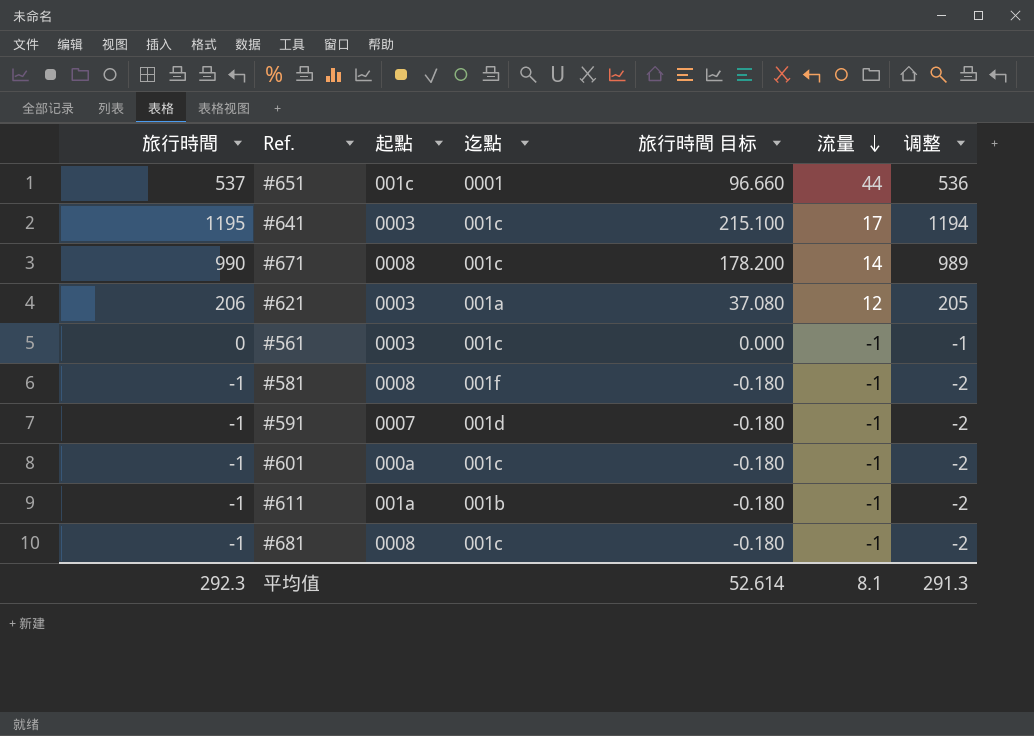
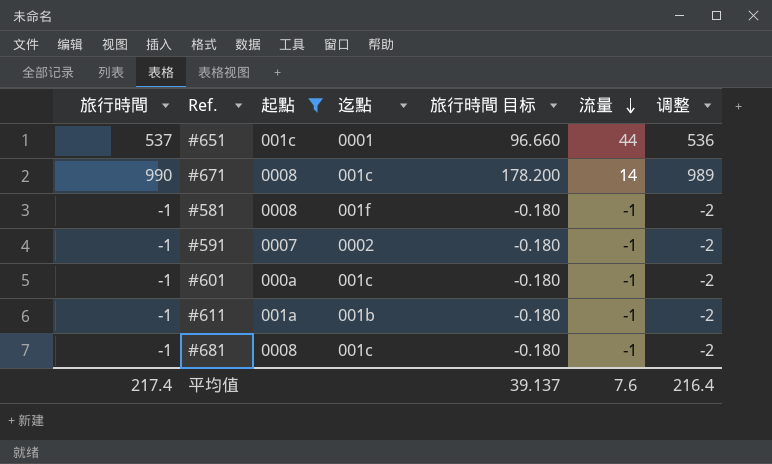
filter: none -> 起點 != 0003
#591 | 迄點: 001d -> 0002
平均值 | 旅行時間: 292.3 -> 217.4
平均值 | 旅行時間 目标: 52.614 -> 39.137
平均值 | 流量: 8.1 -> 7.6
平均值 | 调整: 291.3 -> 216.4

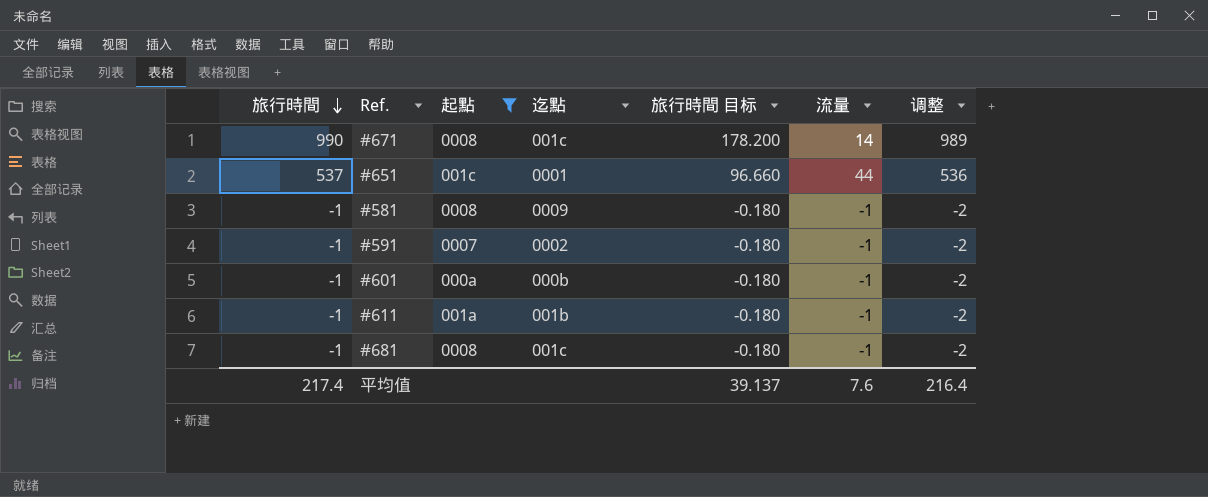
row order: 流量 descending -> 旅行時間 descending
#581 | 迄點: 001f -> 0009
#601 | 迄點: 001c -> 000b

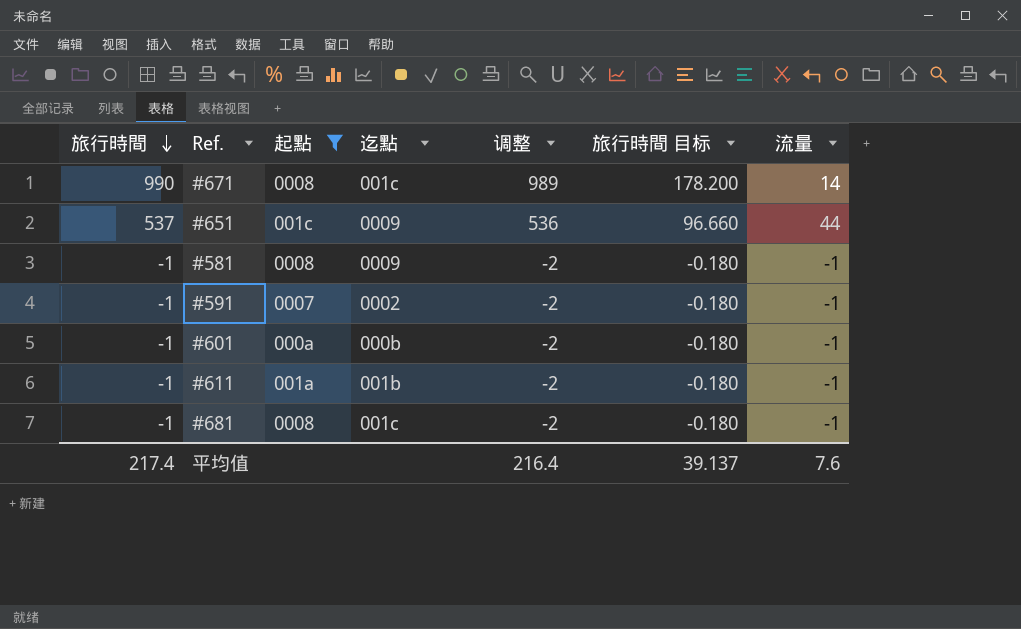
column 调整 | position: 7 -> 5
#651 | 迄點: 0001 -> 0009

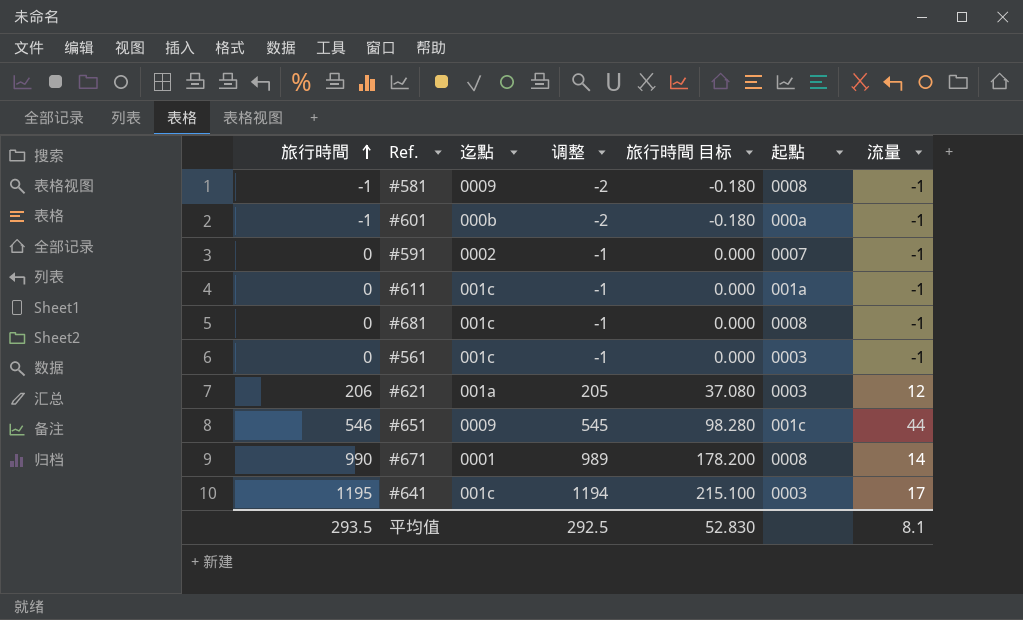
filter: 起點 != 0003 -> none
row order: 旅行時間 descending -> 旅行時間 ascending
column 起點 | position: 3 -> 6
#591 | 旅行時間: -1 -> 0
#591 | 调整: -2 -> -1
#591 | 旅行時間 目标: -0.180 -> 0.000
#611 | 旅行時間: -1 -> 0
#611 | 迄點: 001b -> 001c
#611 | 调整: -2 -> -1
#611 | 旅行時間 目标: -0.180 -> 0.000
#681 | 旅行時間: -1 -> 0
#681 | 调整: -2 -> -1
#681 | 旅行時間 目标: -0.180 -> 0.000
#651 | 旅行時間: 537 -> 546
#651 | 调整: 536 -> 545
#651 | 旅行時間 目标: 96.660 -> 98.280
#671 | 迄點: 001c -> 0001
平均值 | 旅行時間: 217.4 -> 293.5
平均值 | 调整: 216.4 -> 292.5
平均值 | 旅行時間 目标: 39.137 -> 52.830
平均值 | 流量: 7.6 -> 8.1

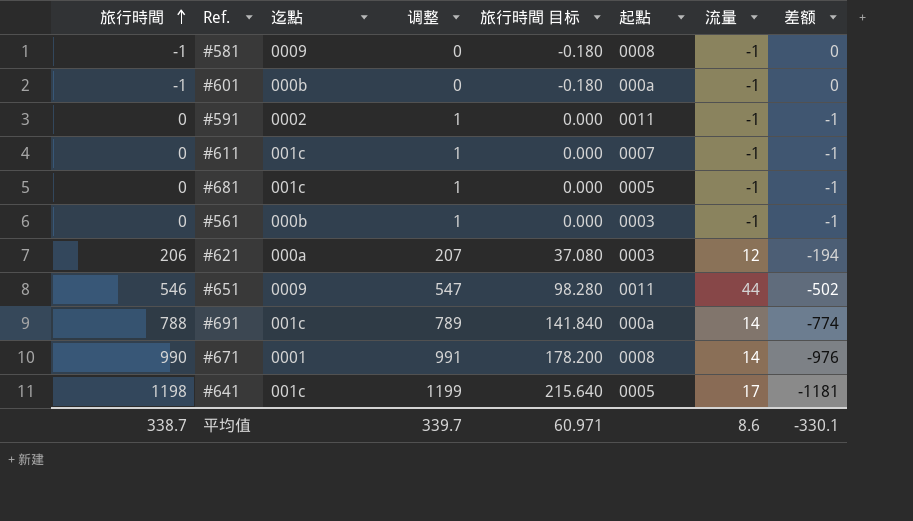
column 调整 | formula: [旅行時間] - 1 -> [旅行時間] + 1
column 差额 | formula: none -> [流量] - [旅行時間]
#591 | 起點: 0007 -> 0011
#611 | 起點: 001a -> 0007
#681 | 起點: 0008 -> 0005
#561 | 迄點: 001c -> 000b
#621 | 迄點: 001a -> 000a
#651 | 起點: 001c -> 0011
row #691: none -> 788 | 001c | 789 | 141.840 | 000a | 14 | -774
#641 | 旅行時間: 1195 -> 1198
#641 | 旅行時間 目标: 215.100 -> 215.640
#641 | 起點: 0003 -> 0005
平均值 | 旅行時間: 293.5 -> 338.7
平均值 | 调整: 292.5 -> 339.7
平均值 | 旅行時間 目标: 52.830 -> 60.971
平均值 | 流量: 8.1 -> 8.6

